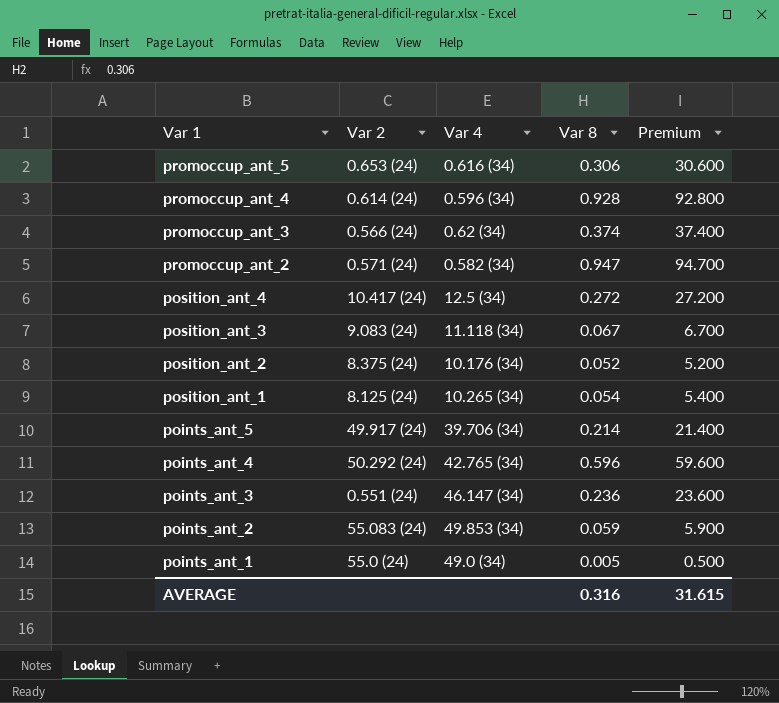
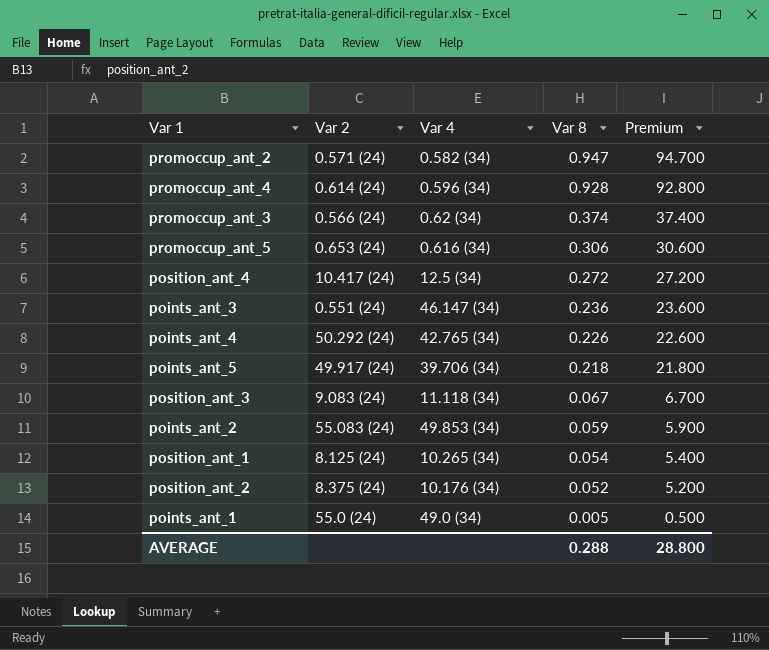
row order: Var 1 descending -> Var 8 descending
points_ant_4 | Var 8: 0.596 -> 0.226
points_ant_4 | Premium: 59.600 -> 22.600
points_ant_5 | Var 8: 0.214 -> 0.218
points_ant_5 | Premium: 21.400 -> 21.800
AVERAGE | Var 8: 0.316 -> 0.288
AVERAGE | Premium: 31.615 -> 28.800

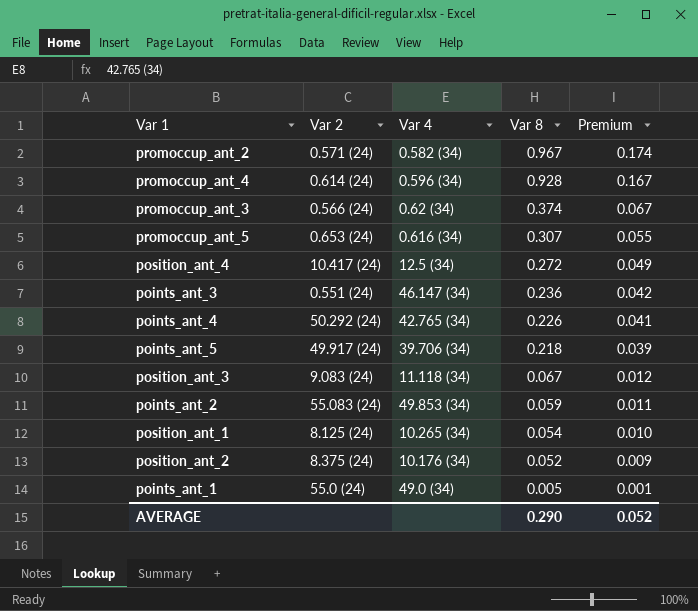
column Premium | formula: [Var 8] * 100 -> [Var 8] * 0.18
promoccup_ant_2 | Var 8: 0.947 -> 0.967
promoccup_ant_5 | Var 8: 0.306 -> 0.307
AVERAGE | Var 8: 0.288 -> 0.290
AVERAGE | Premium: 28.800 -> 0.052

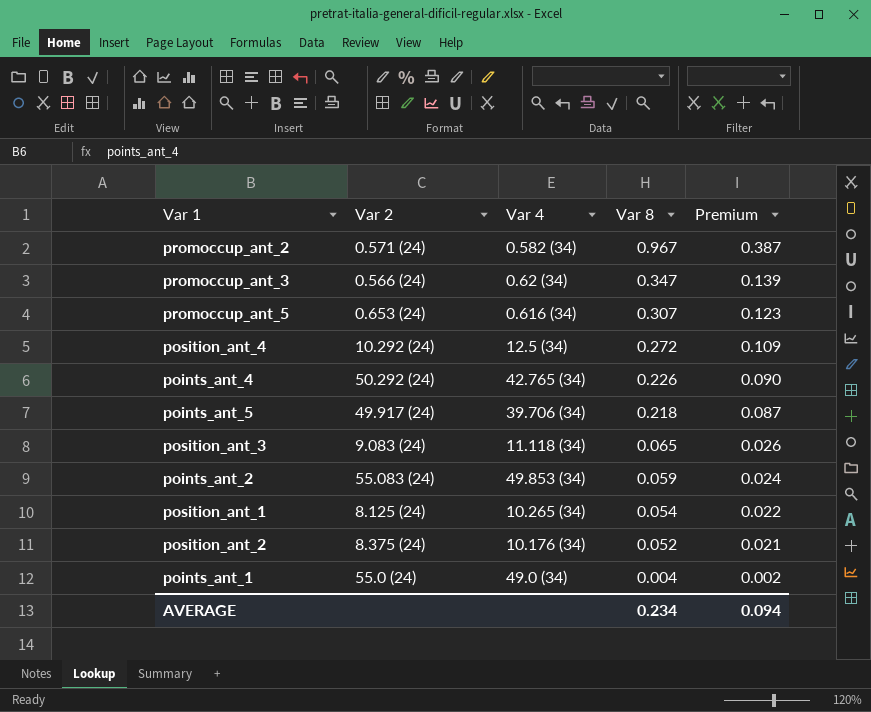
column Premium | formula: [Var 8] * 0.18 -> [Var 8] * 0.4
row promoccup_ant_4: 0.614 (24) | 0.596 (34) | 0.928 | 0.167 -> none
row points_ant_3: 0.551 (24) | 46.147 (34) | 0.236 | 0.042 -> none
promoccup_ant_3 | Var 8: 0.374 -> 0.347
position_ant_4 | Var 2: 10.417 (24) -> 10.292 (24)
position_ant_3 | Var 8: 0.067 -> 0.065
points_ant_1 | Var 8: 0.005 -> 0.004
AVERAGE | Var 8: 0.290 -> 0.234
AVERAGE | Premium: 0.052 -> 0.094

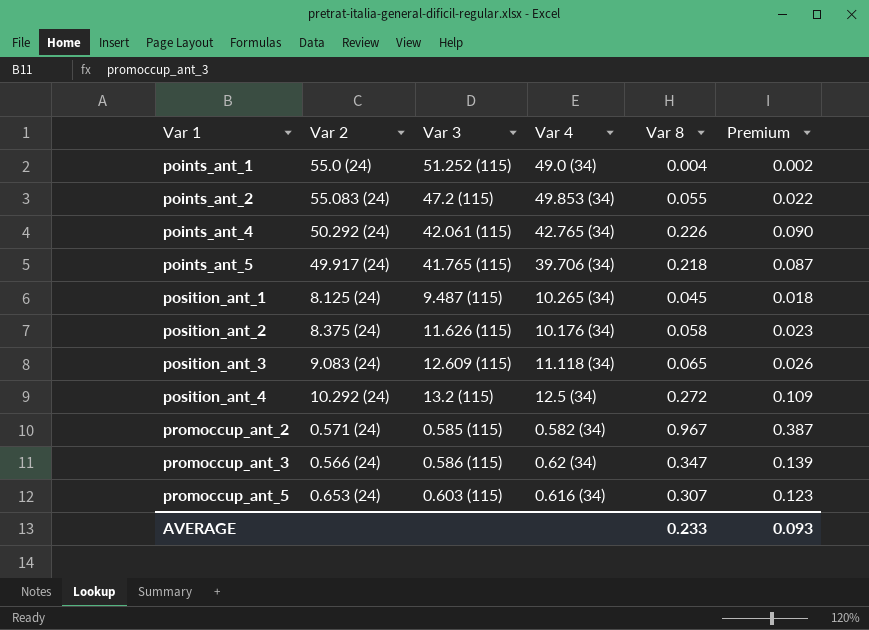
row order: Var 8 descending -> Var 1 ascending
column Var 3 | position: none -> 3
points_ant_2 | Var 8: 0.059 -> 0.055
points_ant_2 | Premium: 0.024 -> 0.022
position_ant_1 | Var 8: 0.054 -> 0.045
position_ant_1 | Premium: 0.022 -> 0.018
position_ant_2 | Var 8: 0.052 -> 0.058
position_ant_2 | Premium: 0.021 -> 0.023
AVERAGE | Var 8: 0.234 -> 0.233
AVERAGE | Premium: 0.094 -> 0.093

